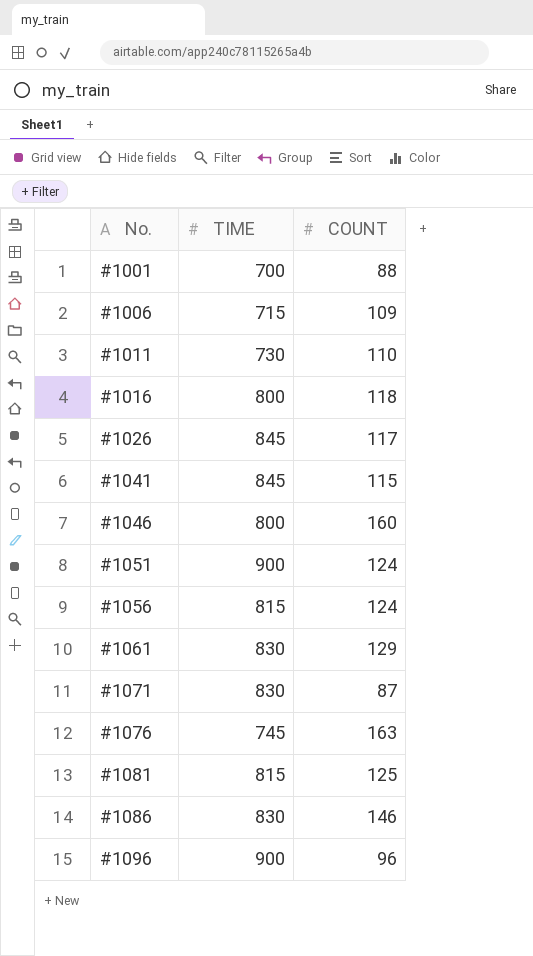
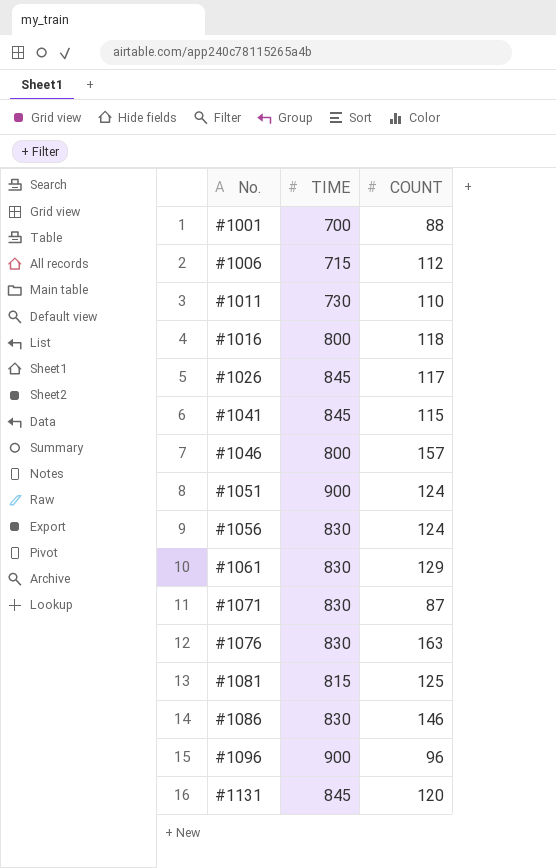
#1006 | COUNT: 109 -> 112
#1046 | COUNT: 160 -> 157
#1056 | TIME: 815 -> 830
#1076 | TIME: 745 -> 830
row #1131: none -> 845 | 120

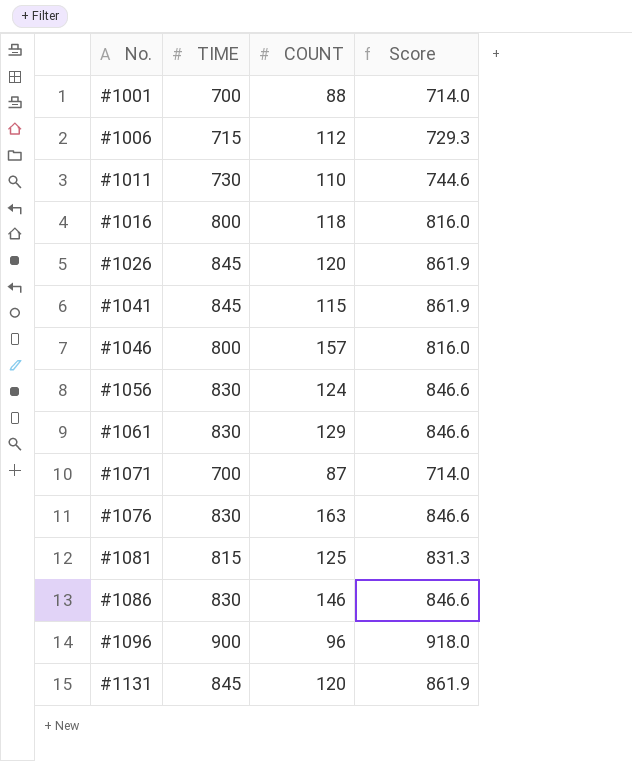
column Score | formula: none -> [TIME] * 1.02
row #1051: 900 | 124 -> none
#1026 | COUNT: 117 -> 120
#1071 | TIME: 830 -> 700

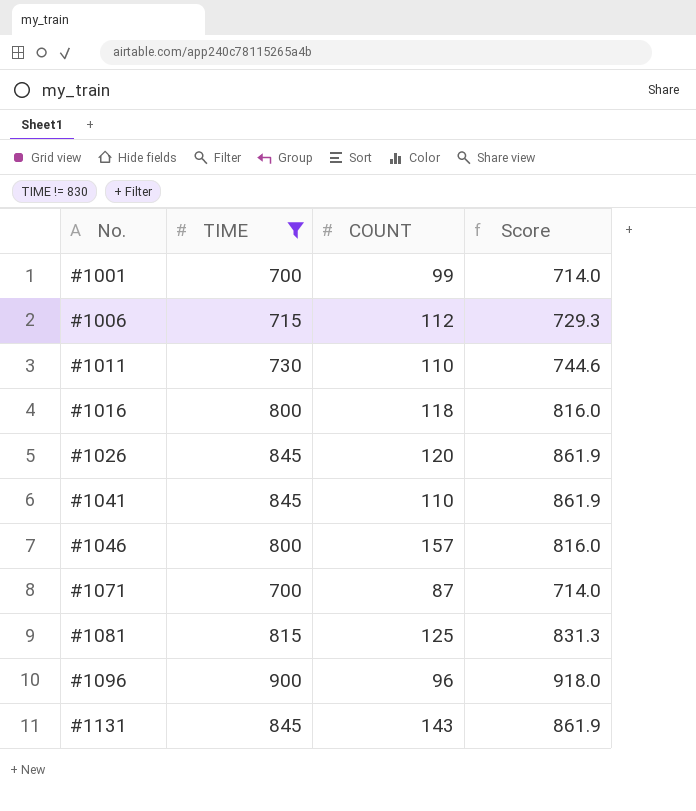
filter: none -> TIME != 830
#1001 | COUNT: 88 -> 99
#1041 | COUNT: 115 -> 110
#1131 | COUNT: 120 -> 143

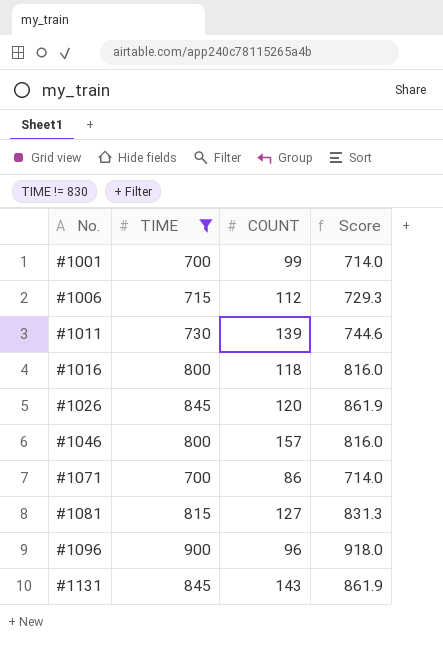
row #1041: 845 | 110 | 861.9 -> none
#1011 | COUNT: 110 -> 139
#1071 | COUNT: 87 -> 86
#1081 | COUNT: 125 -> 127

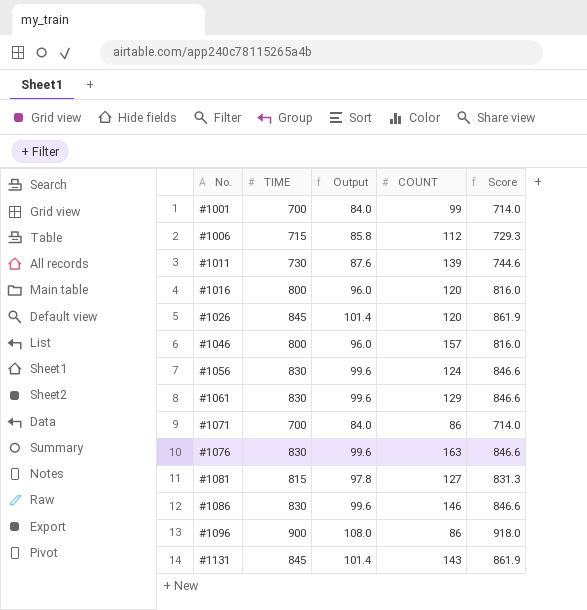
filter: TIME != 830 -> none
column Output | formula: none -> [TIME] * 0.12
#1016 | COUNT: 118 -> 120
#1096 | COUNT: 96 -> 86

